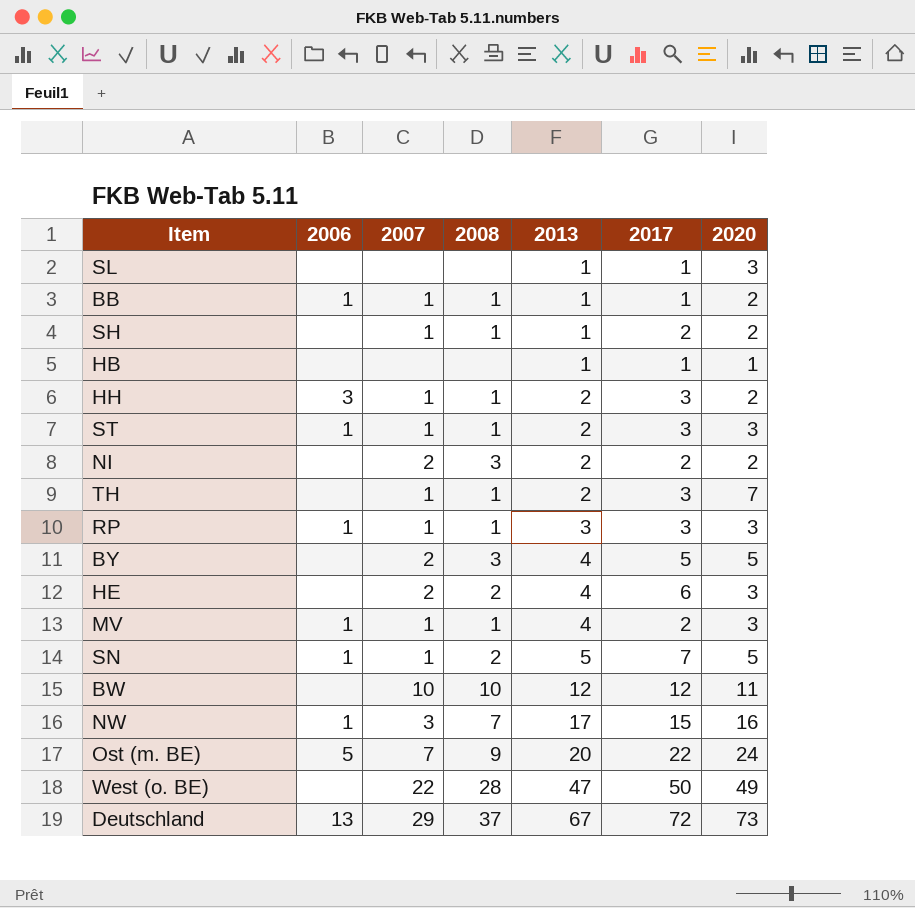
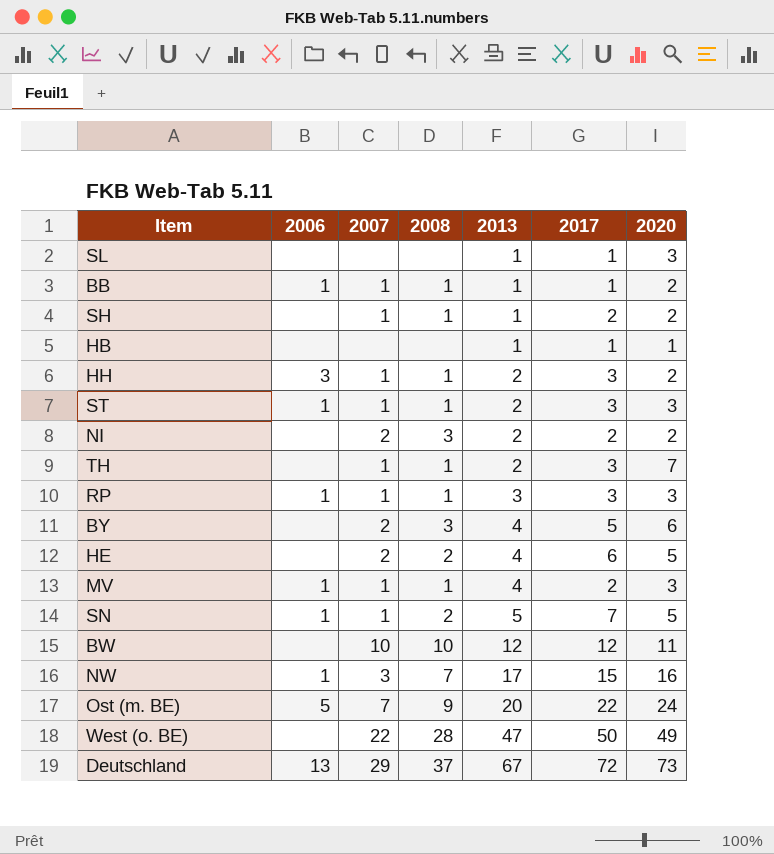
BY | 2020: 5 -> 6
HE | 2020: 3 -> 5

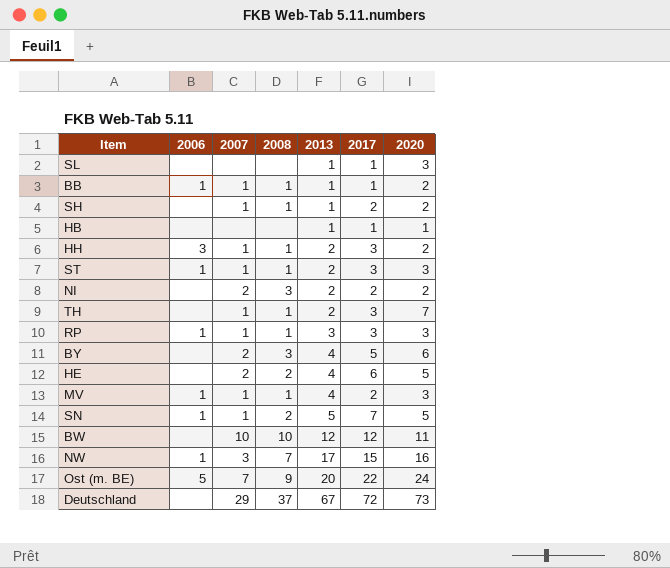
row West (o. BE): none | 22 | 28 | 47 | 50 | 49 -> none
Deutschland | 2006: 13 -> none

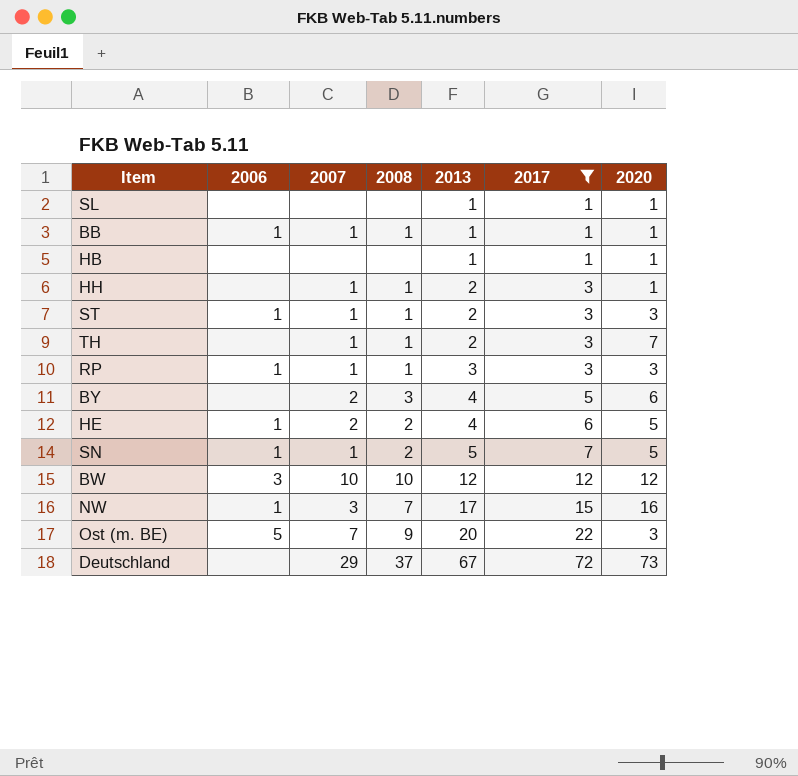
filter: none -> 2017 != 2
SL | 2020: 3 -> 1
BB | 2020: 2 -> 1
HH | 2006: 3 -> none
HH | 2020: 2 -> 1
HE | 2006: none -> 1
BW | 2006: none -> 3
BW | 2020: 11 -> 12
Ost (m. BE) | 2020: 24 -> 3

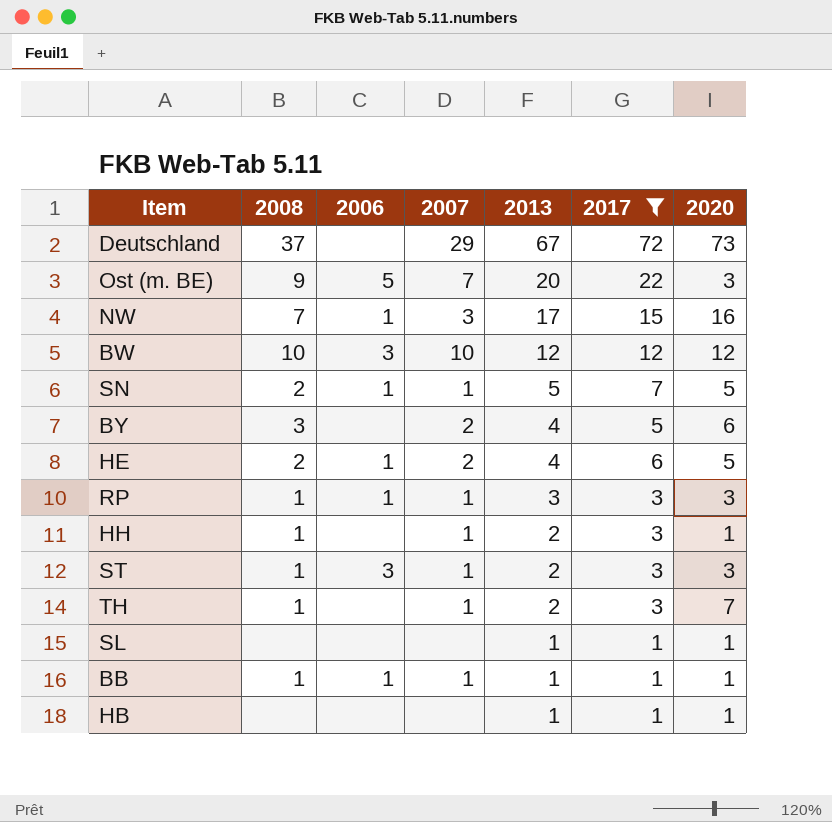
row order: 2013 ascending -> 2013 descending
column 2008 | position: 4 -> 2
ST | 2006: 1 -> 3

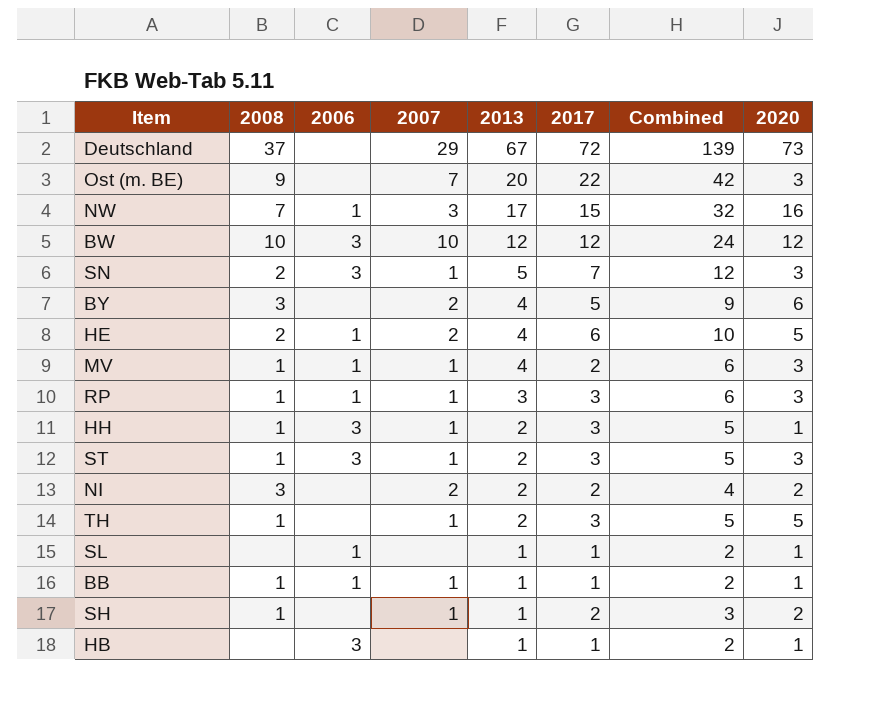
filter: 2017 != 2 -> none
column Combined | formula: none -> [2013] + [2017]
Ost (m. BE) | 2006: 5 -> none
SN | 2006: 1 -> 3
SN | 2020: 5 -> 3
HH | 2006: none -> 3
TH | 2020: 7 -> 5
SL | 2006: none -> 1
HB | 2006: none -> 3

